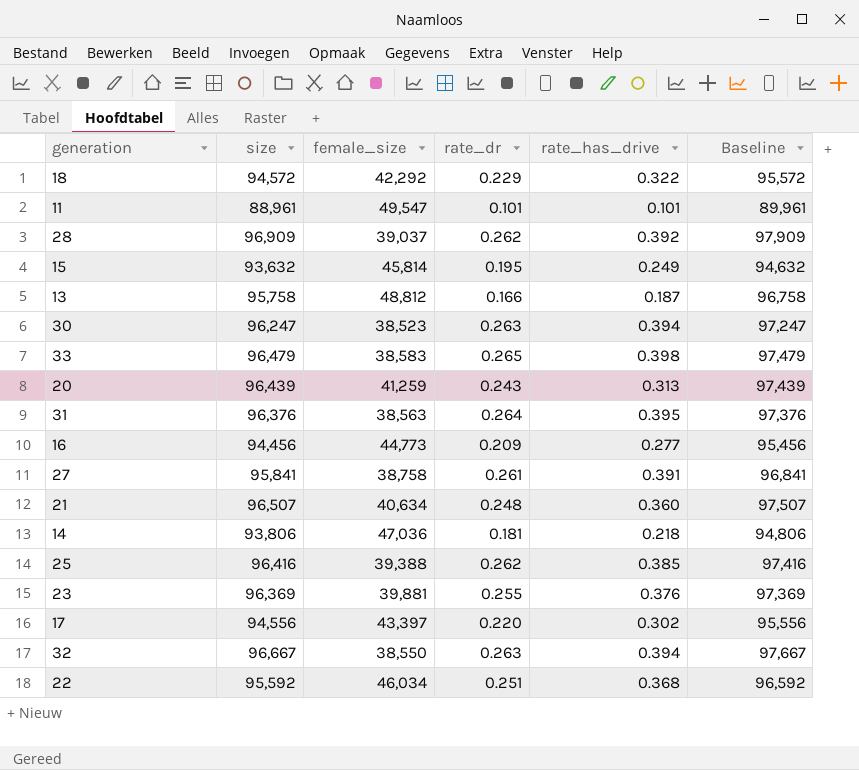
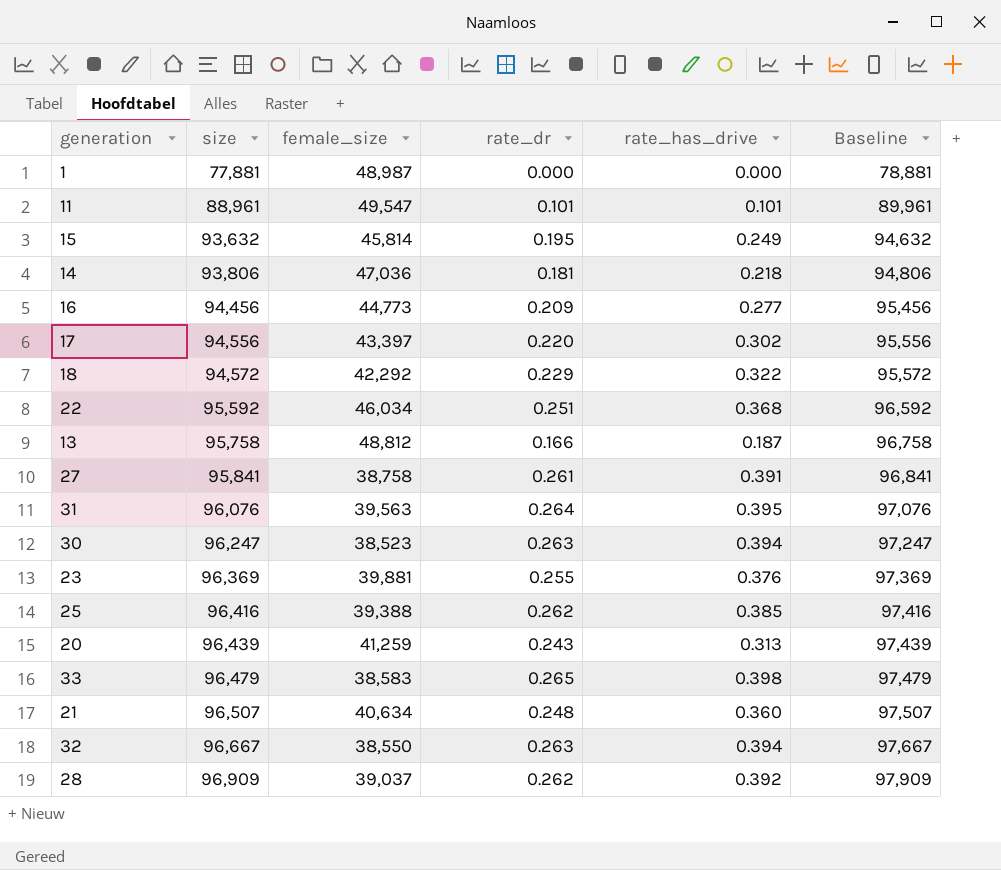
row order: none -> size ascending
row 1: none -> 77,881 | 48,987 | 0.000 | 0.000 | 78,881
31 | size: 96,376 -> 96,076
31 | female_size: 38,563 -> 39,563
31 | Baseline: 97,376 -> 97,076

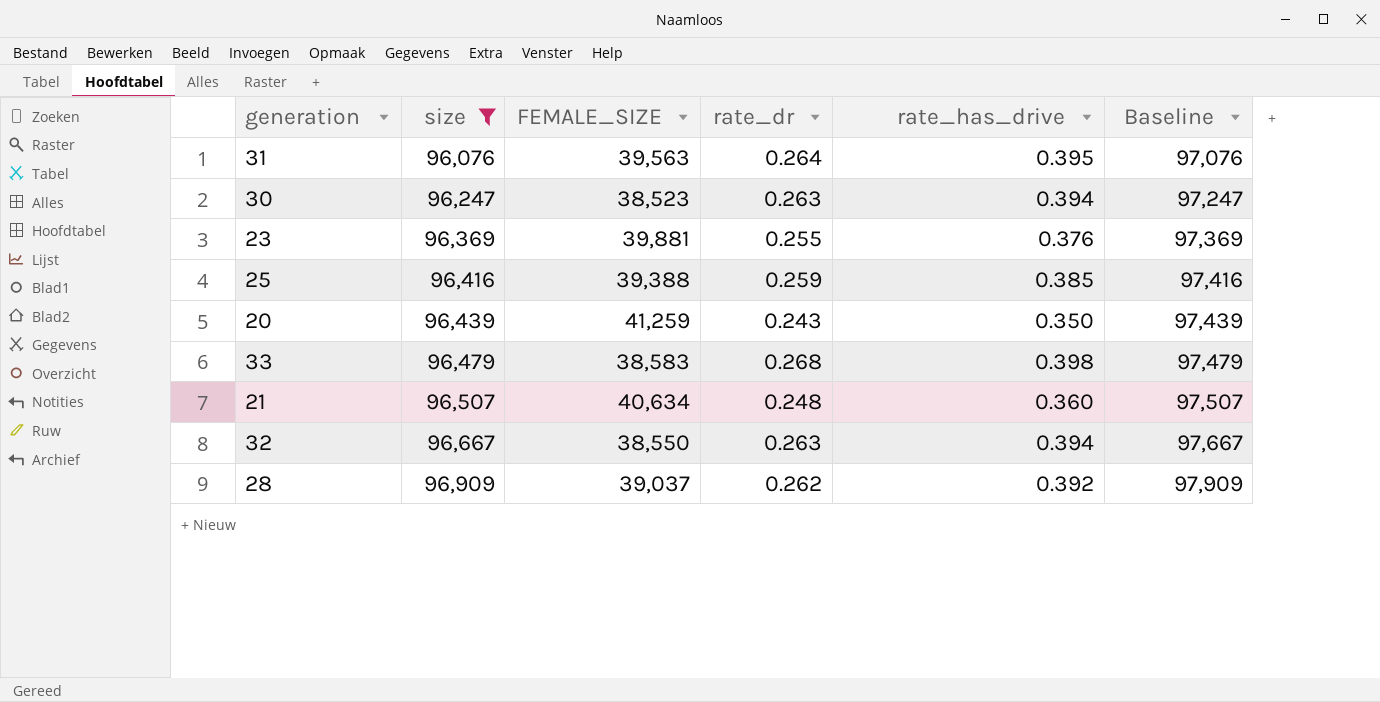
filter: none -> size >= 96,076
column name: female_size -> FEMALE_SIZE
25 | rate_dr: 0.262 -> 0.259
20 | rate_has_drive: 0.313 -> 0.350
33 | rate_dr: 0.265 -> 0.268

